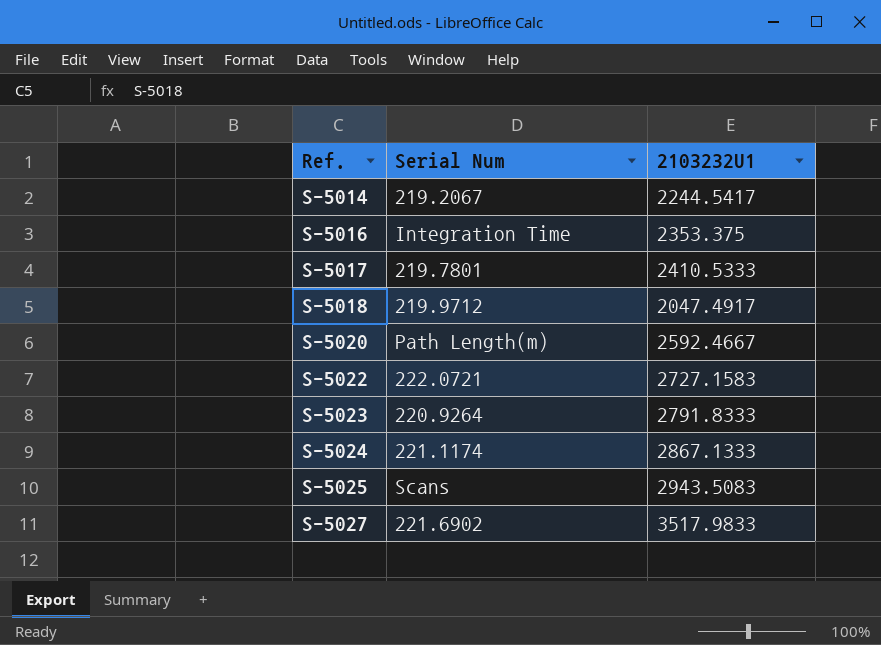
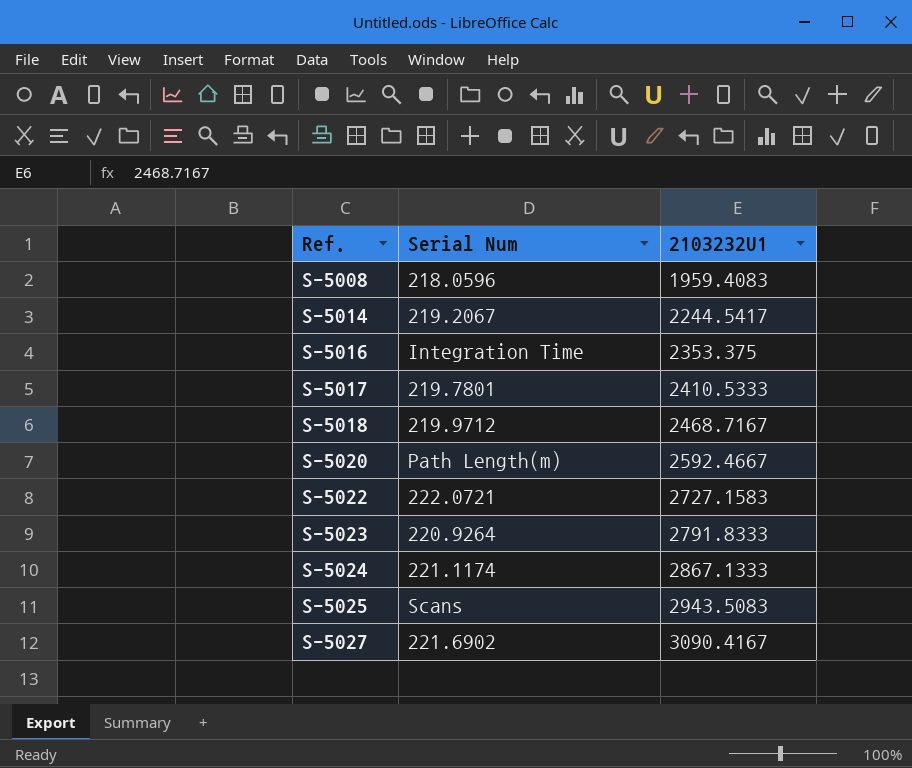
row S-5008: none -> 218.0596 | 1959.4083
S-5018 | 2103232U1: 2047.4917 -> 2468.7167
S-5027 | 2103232U1: 3517.9833 -> 3090.4167

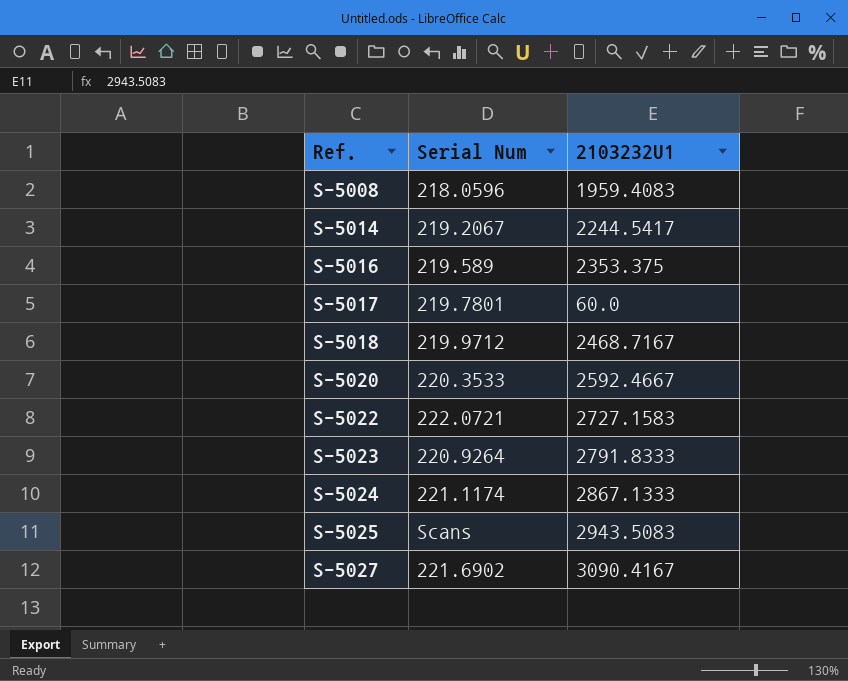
S-5016 | Serial Num: Integration Time -> 219.589
S-5017 | 2103232U1: 2410.5333 -> 60.0
S-5020 | Serial Num: Path Length(m) -> 220.3533

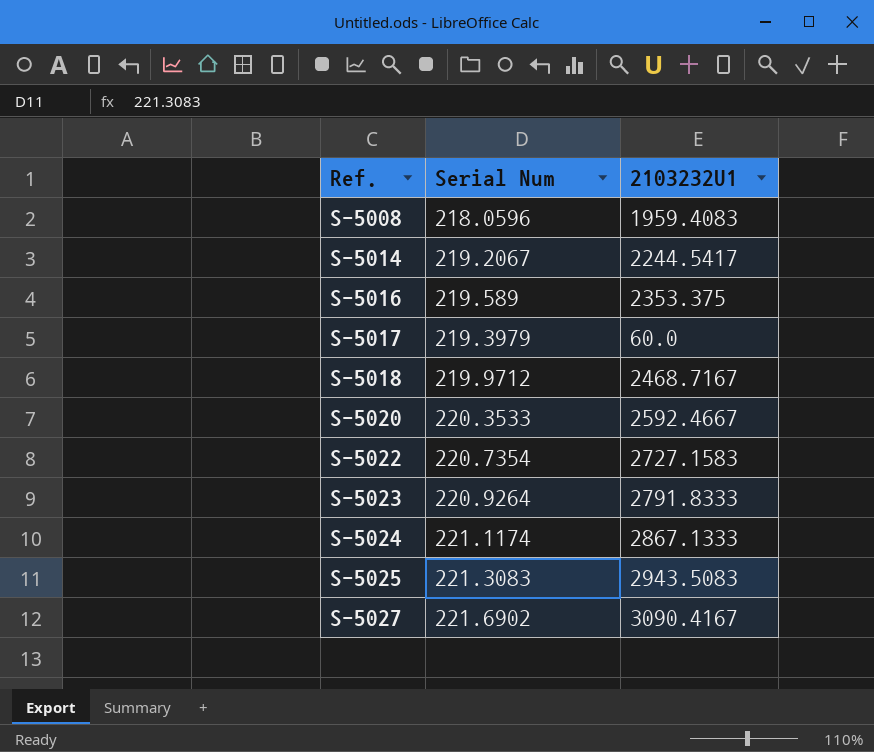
S-5017 | Serial Num: 219.7801 -> 219.3979
S-5022 | Serial Num: 222.0721 -> 220.7354
S-5025 | Serial Num: Scans -> 221.3083

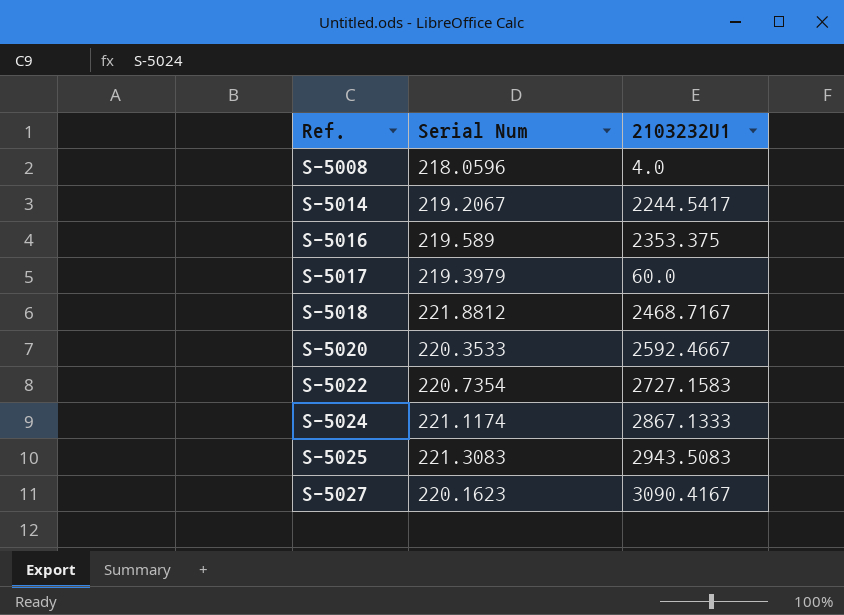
row S-5023: 220.9264 | 2791.8333 -> none
S-5008 | 2103232U1: 1959.4083 -> 4.0
S-5018 | Serial Num: 219.9712 -> 221.8812
S-5027 | Serial Num: 221.6902 -> 220.1623

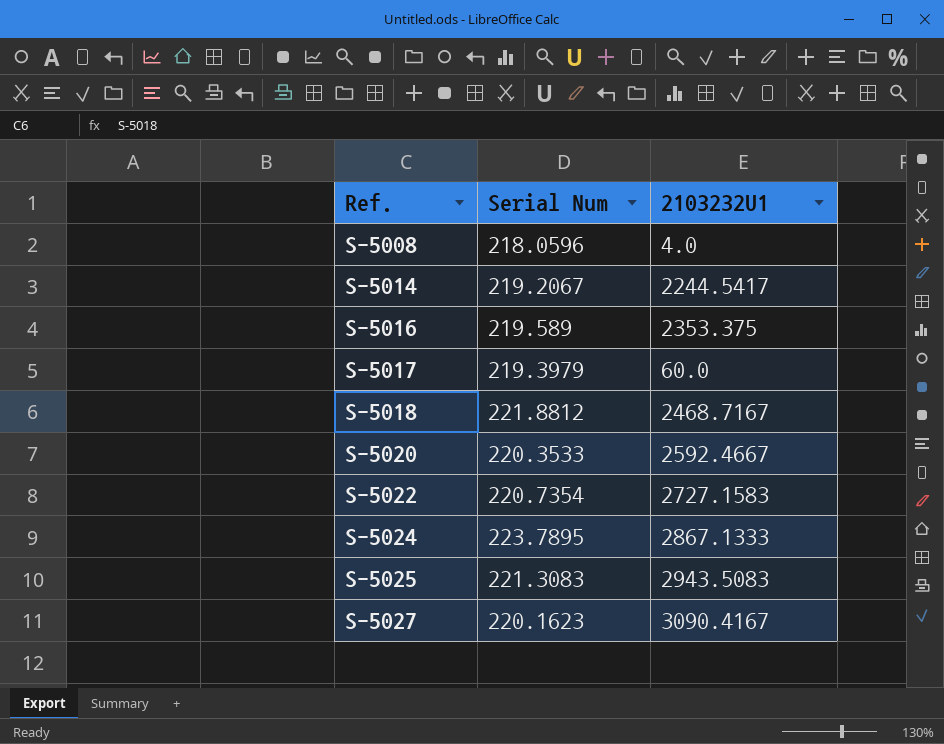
S-5024 | Serial Num: 221.1174 -> 223.7895

